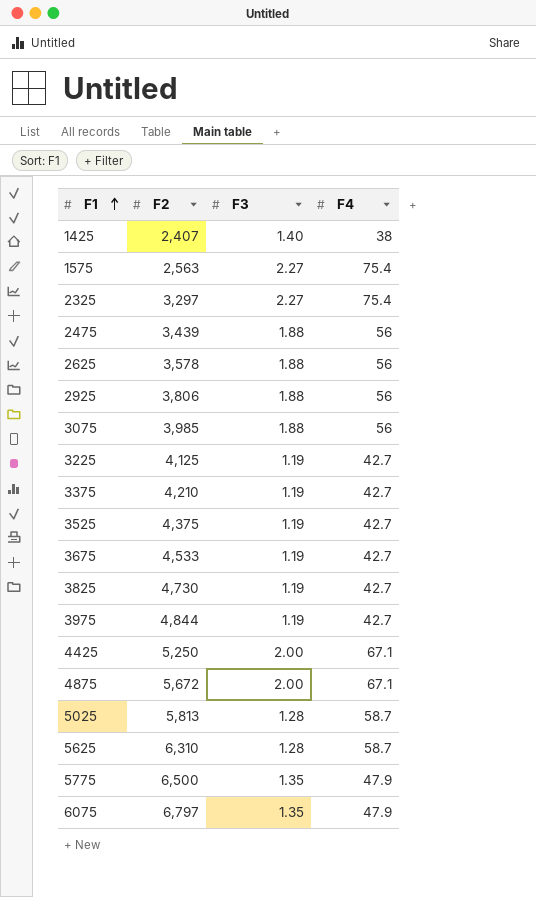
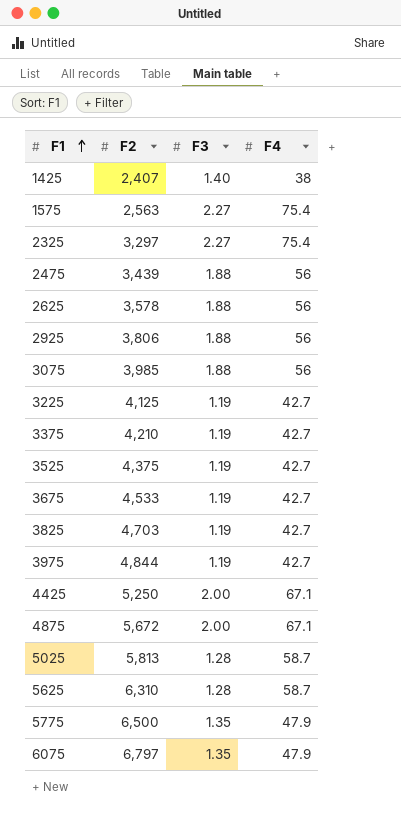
3825 | F2: 4,730 -> 4,703

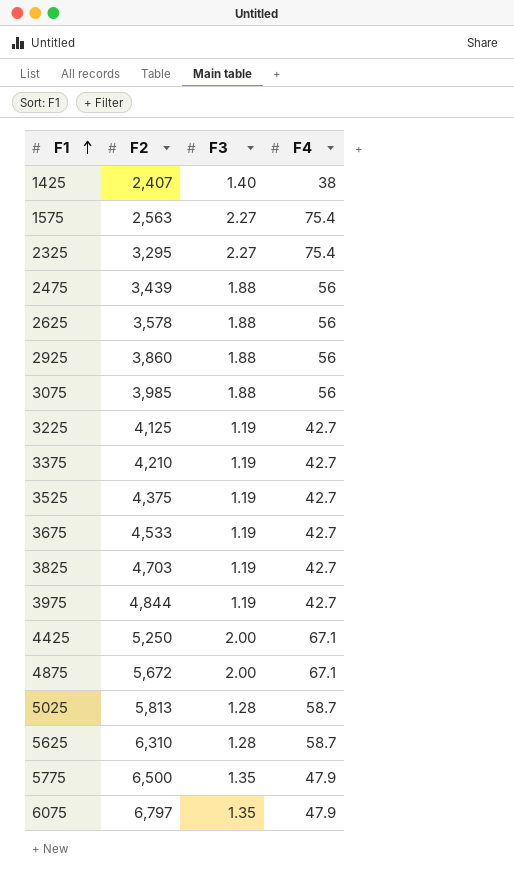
2325 | F2: 3,297 -> 3,295
2925 | F2: 3,806 -> 3,860

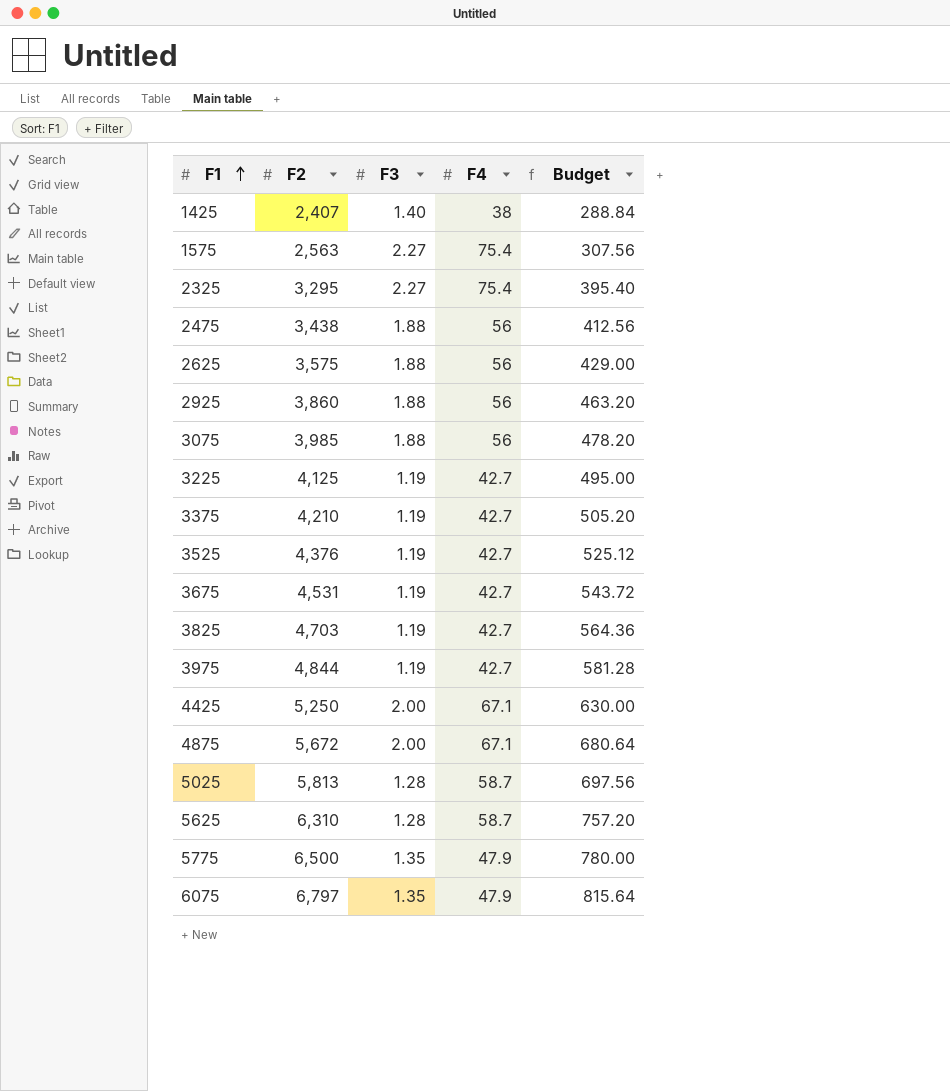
column Budget | formula: none -> [F2] * 0.12
2475 | F2: 3,439 -> 3,438
2625 | F2: 3,578 -> 3,575
3525 | F2: 4,375 -> 4,376
3675 | F2: 4,533 -> 4,531

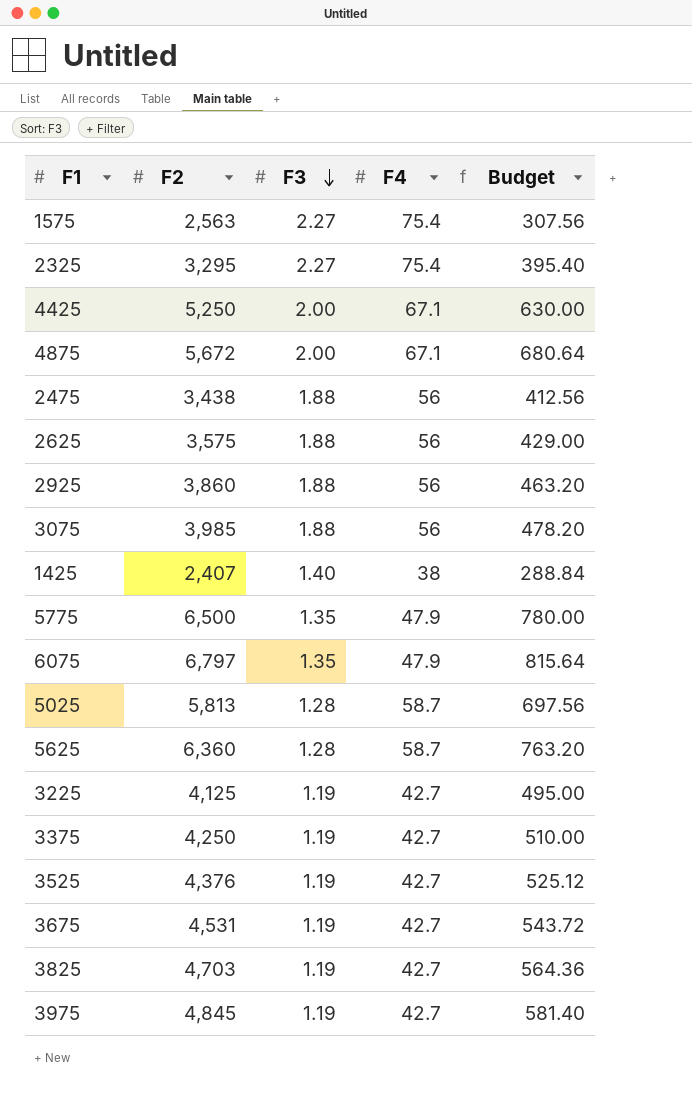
row order: F1 ascending -> F3 descending
5625 | F2: 6,310 -> 6,360
5625 | Budget: 757.20 -> 763.20
3375 | F2: 4,210 -> 4,250
3375 | Budget: 505.20 -> 510.00
3975 | F2: 4,844 -> 4,845
3975 | Budget: 581.28 -> 581.40

